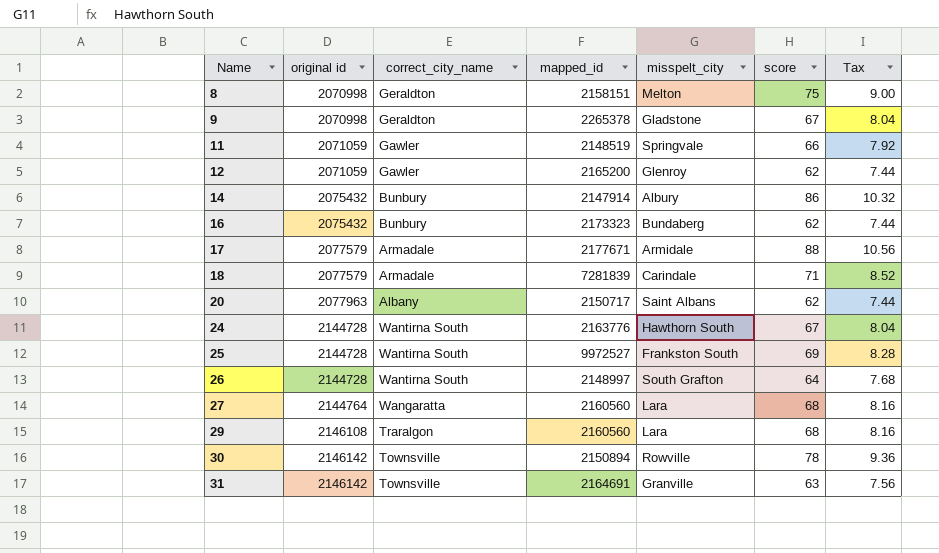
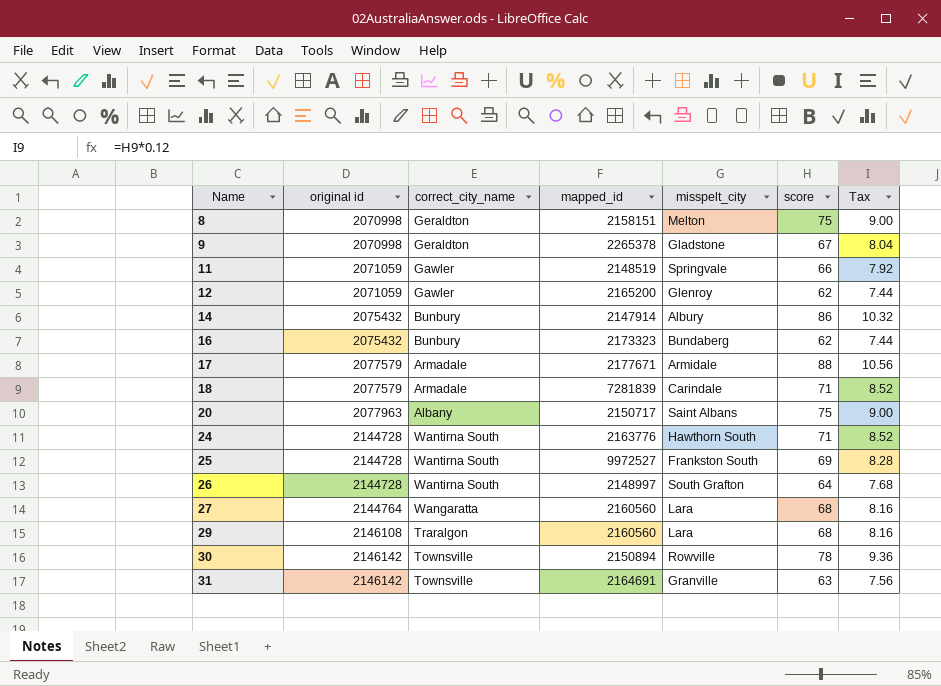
20 | score: 62 -> 75
20 | Tax: 7.44 -> 9.00
24 | score: 67 -> 71
24 | Tax: 8.04 -> 8.52

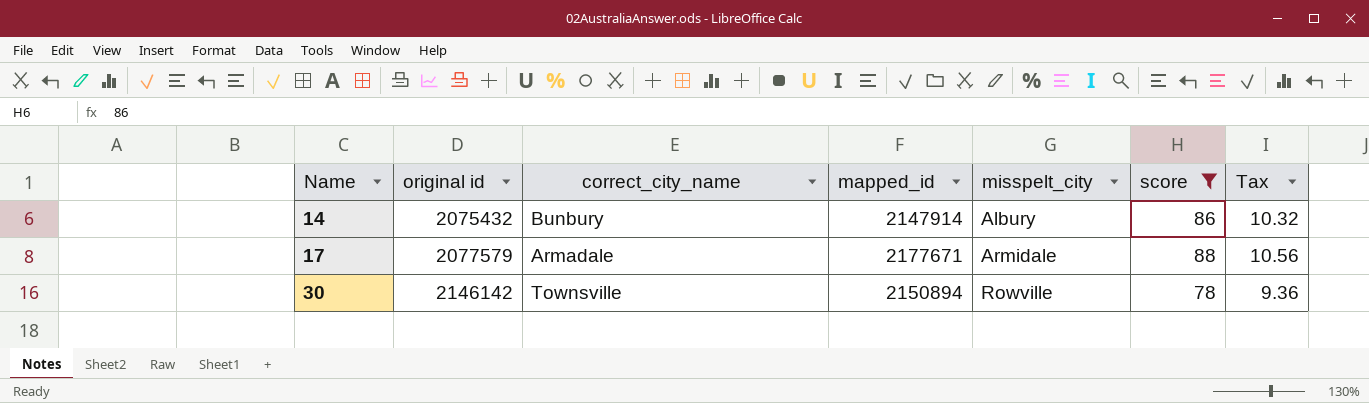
filter: none -> score >= 78

